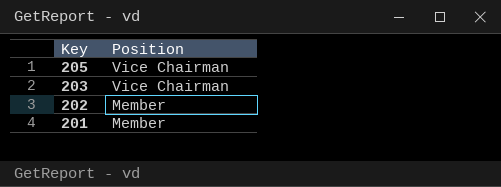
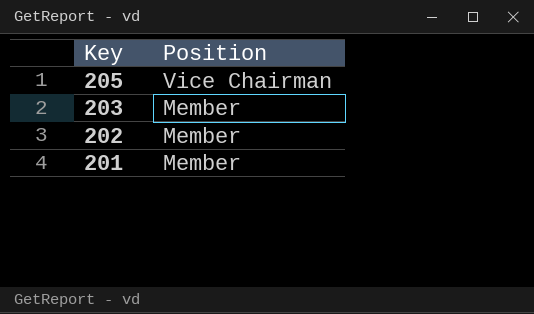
203 | Position: Vice Chairman -> Member

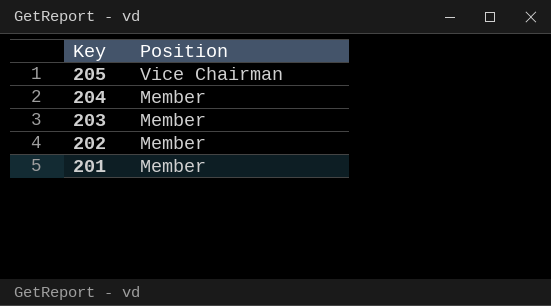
row 204: none -> Member

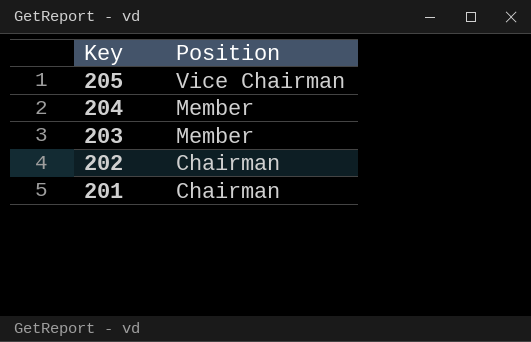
202 | Position: Member -> Chairman
201 | Position: Member -> Chairman

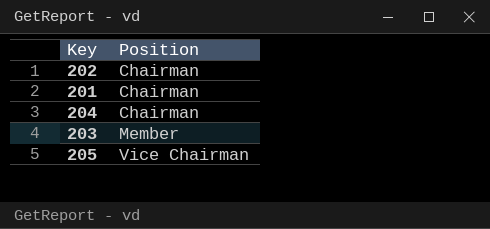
row order: Key descending -> Position ascending
204 | Position: Member -> Chairman

